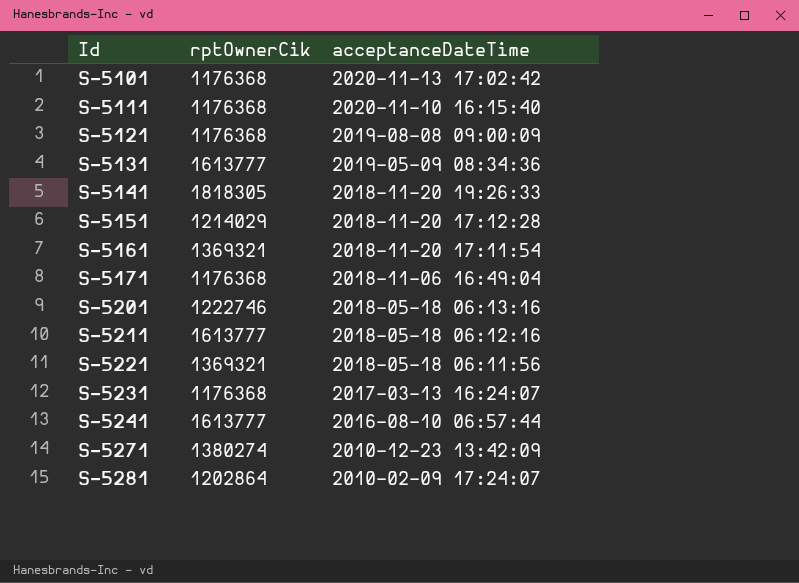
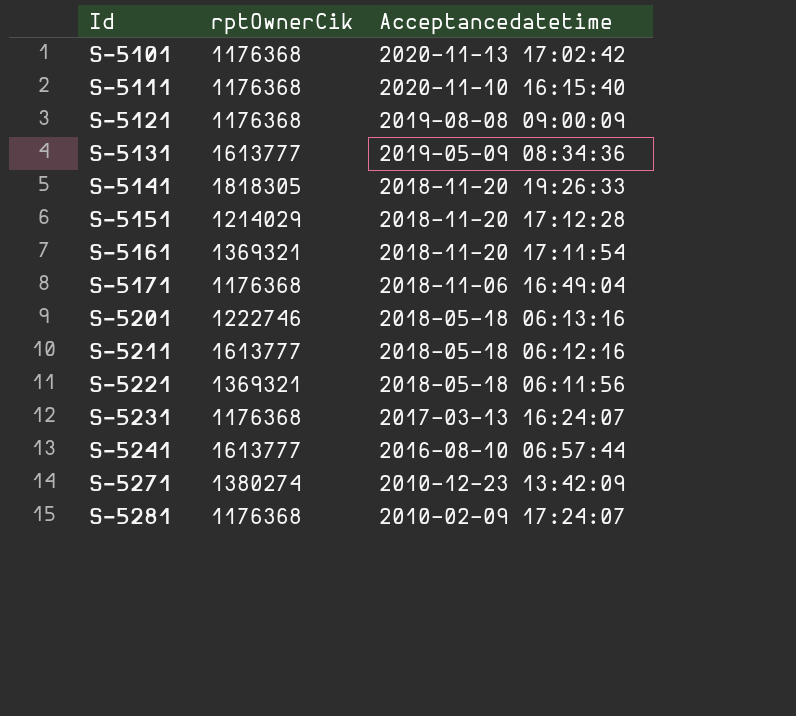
column name: acceptanceDateTime -> Acceptancedatetime
S-5281 | rptOwnerCik: 1202864 -> 1176368

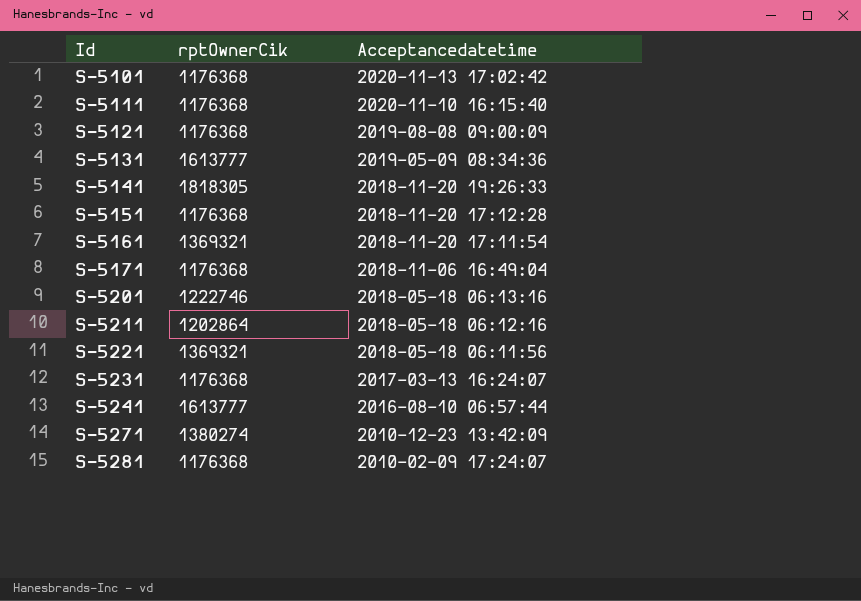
S-5151 | rptOwnerCik: 1214029 -> 1176368
S-5211 | rptOwnerCik: 1613777 -> 1202864

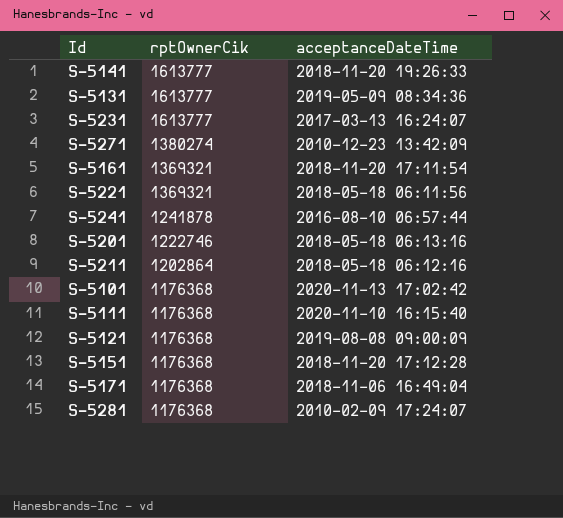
row order: Id ascending -> rptOwnerCik descending
column name: Acceptancedatetime -> acceptanceDateTime
S-5141 | rptOwnerCik: 1818305 -> 1613777
S-5231 | rptOwnerCik: 1176368 -> 1613777
S-5241 | rptOwnerCik: 1613777 -> 1241878

